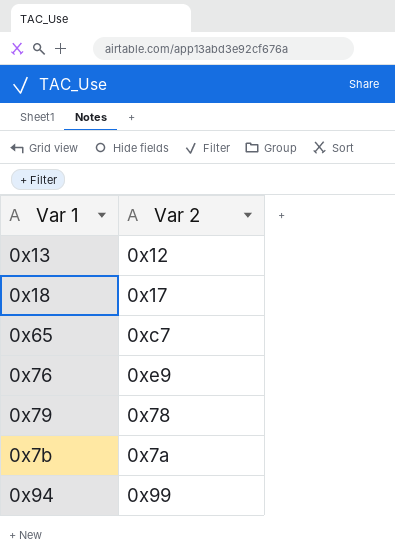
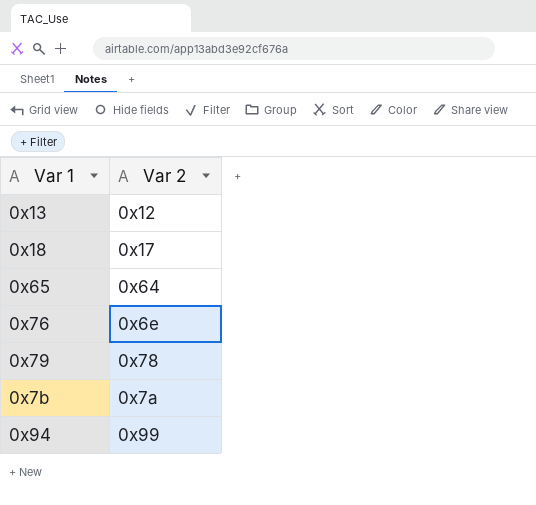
0x65 | Var 2: 0xc7 -> 0x64
0x76 | Var 2: 0xe9 -> 0x6e

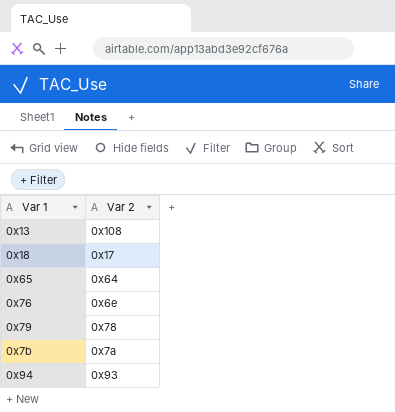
0x13 | Var 2: 0x12 -> 0x108
0x94 | Var 2: 0x99 -> 0x93

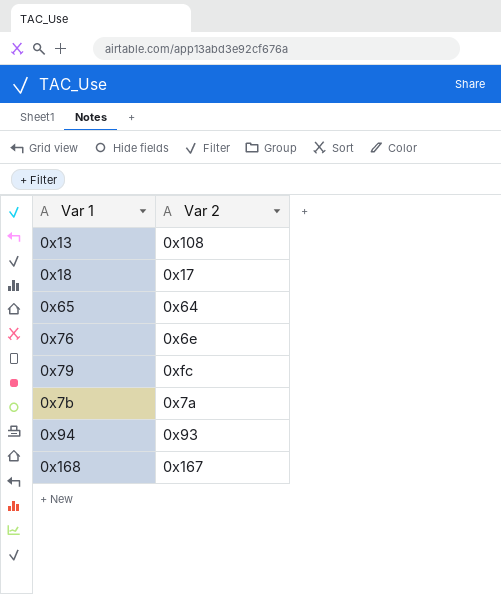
0x79 | Var 2: 0x78 -> 0xfc
row 0x168: none -> 0x167

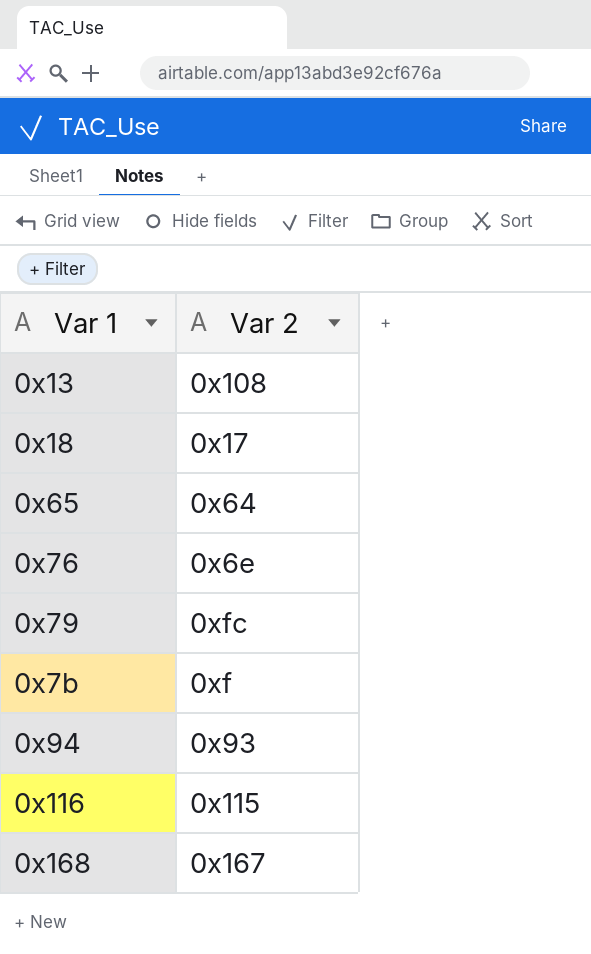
0x7b | Var 2: 0x7a -> 0xf
row 0x116: none -> 0x115

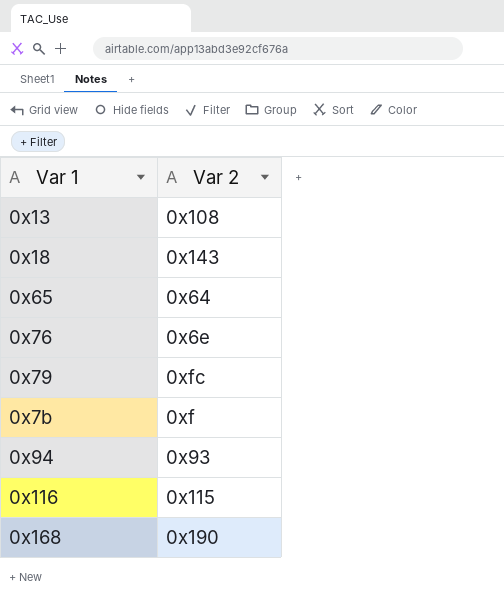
0x18 | Var 2: 0x17 -> 0x143
0x168 | Var 2: 0x167 -> 0x190

